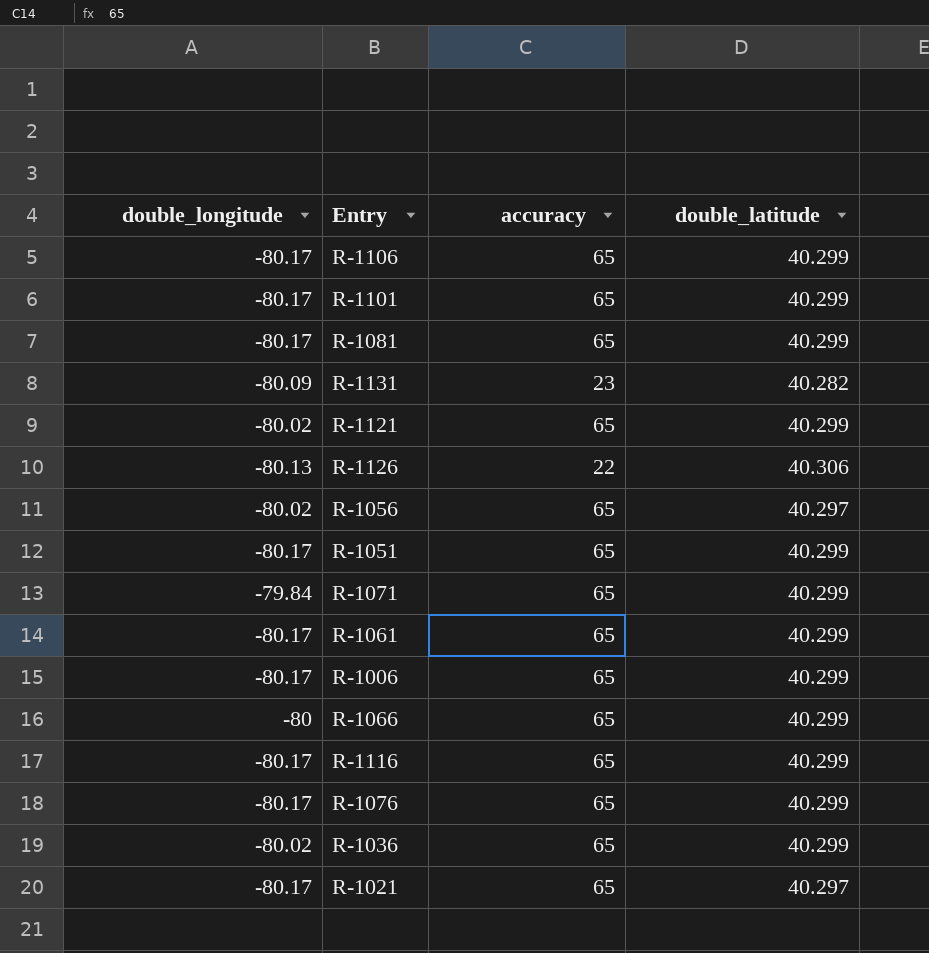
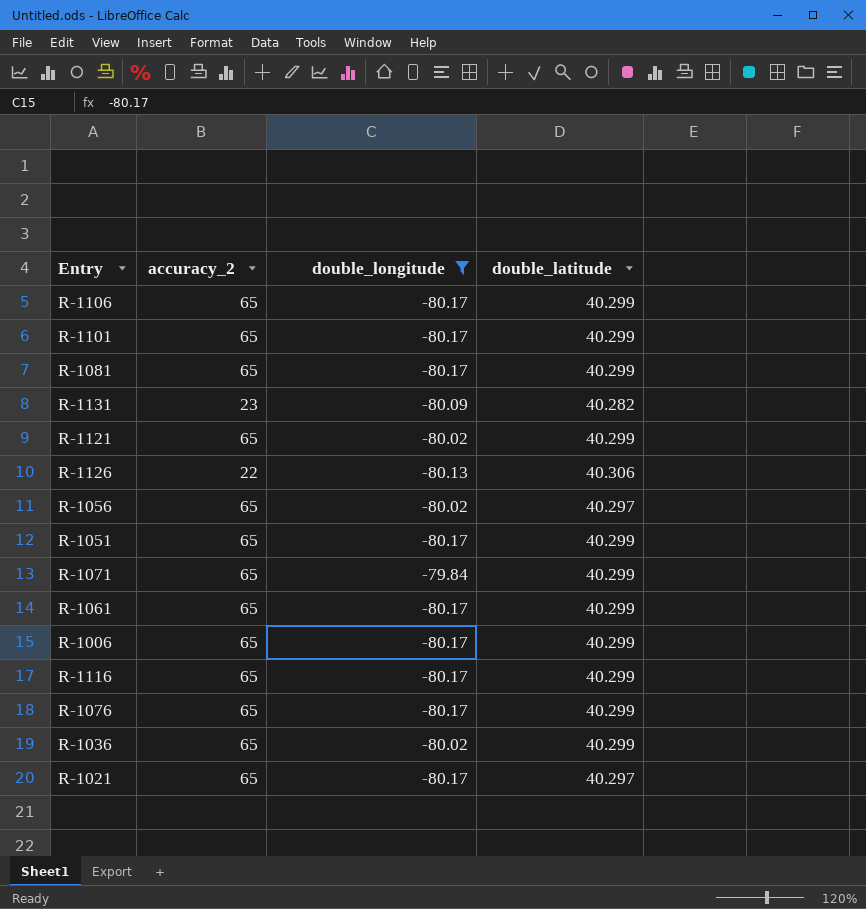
filter: none -> double_longitude != -80
column name: accuracy -> accuracy_2
column double_longitude | position: 1 -> 3

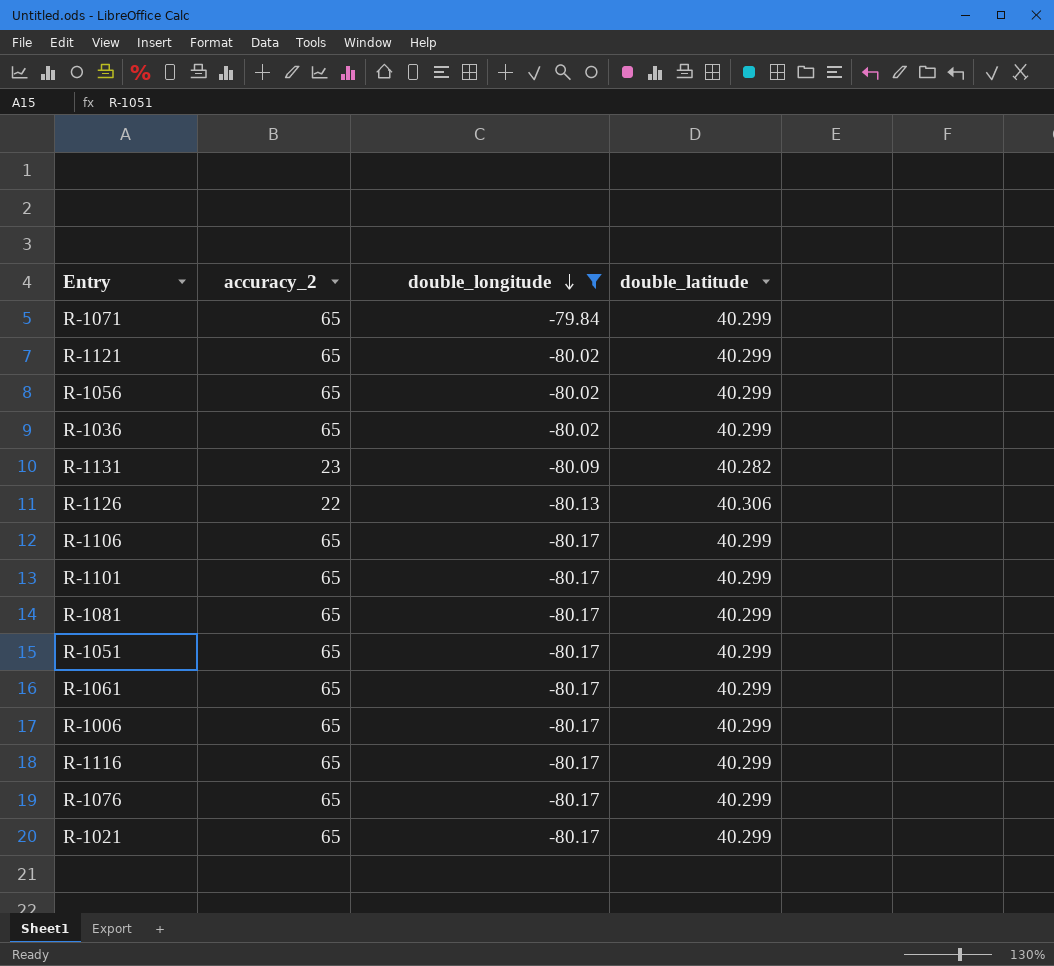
row order: none -> double_longitude descending
R-1056 | double_latitude: 40.297 -> 40.299
R-1021 | double_latitude: 40.297 -> 40.299

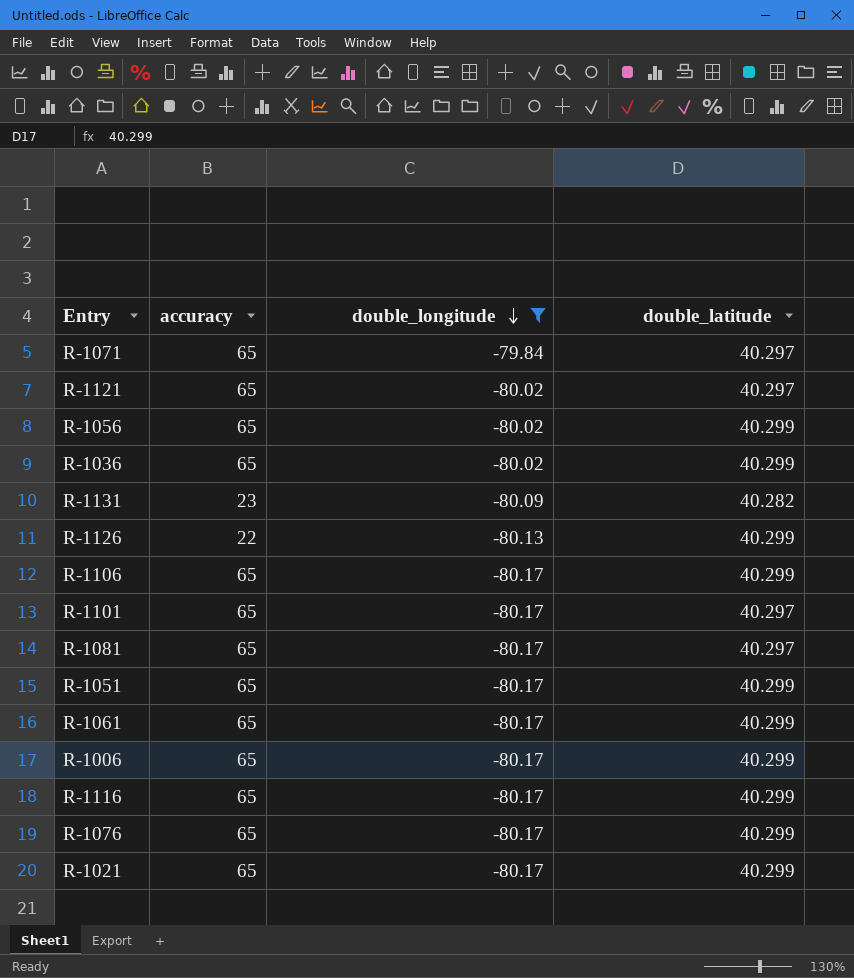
column name: accuracy_2 -> accuracy
R-1071 | double_latitude: 40.299 -> 40.297
R-1121 | double_latitude: 40.299 -> 40.297
R-1126 | double_latitude: 40.306 -> 40.299
R-1101 | double_latitude: 40.299 -> 40.297
R-1081 | double_latitude: 40.299 -> 40.297

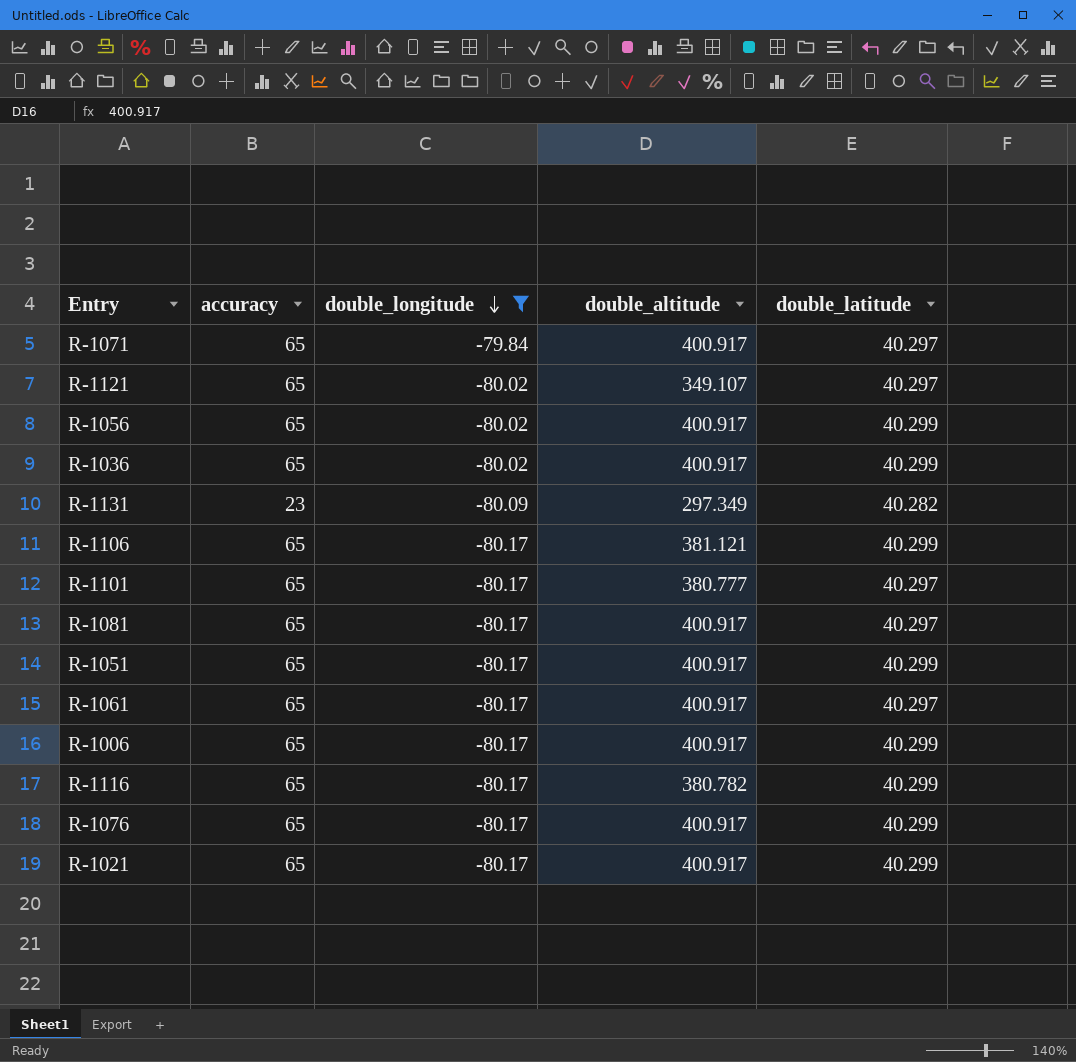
column double_altitude | position: none -> 4
row R-1126: 22 | -80.13 | 40.299 -> none
R-1061 | double_latitude: 40.299 -> 40.297

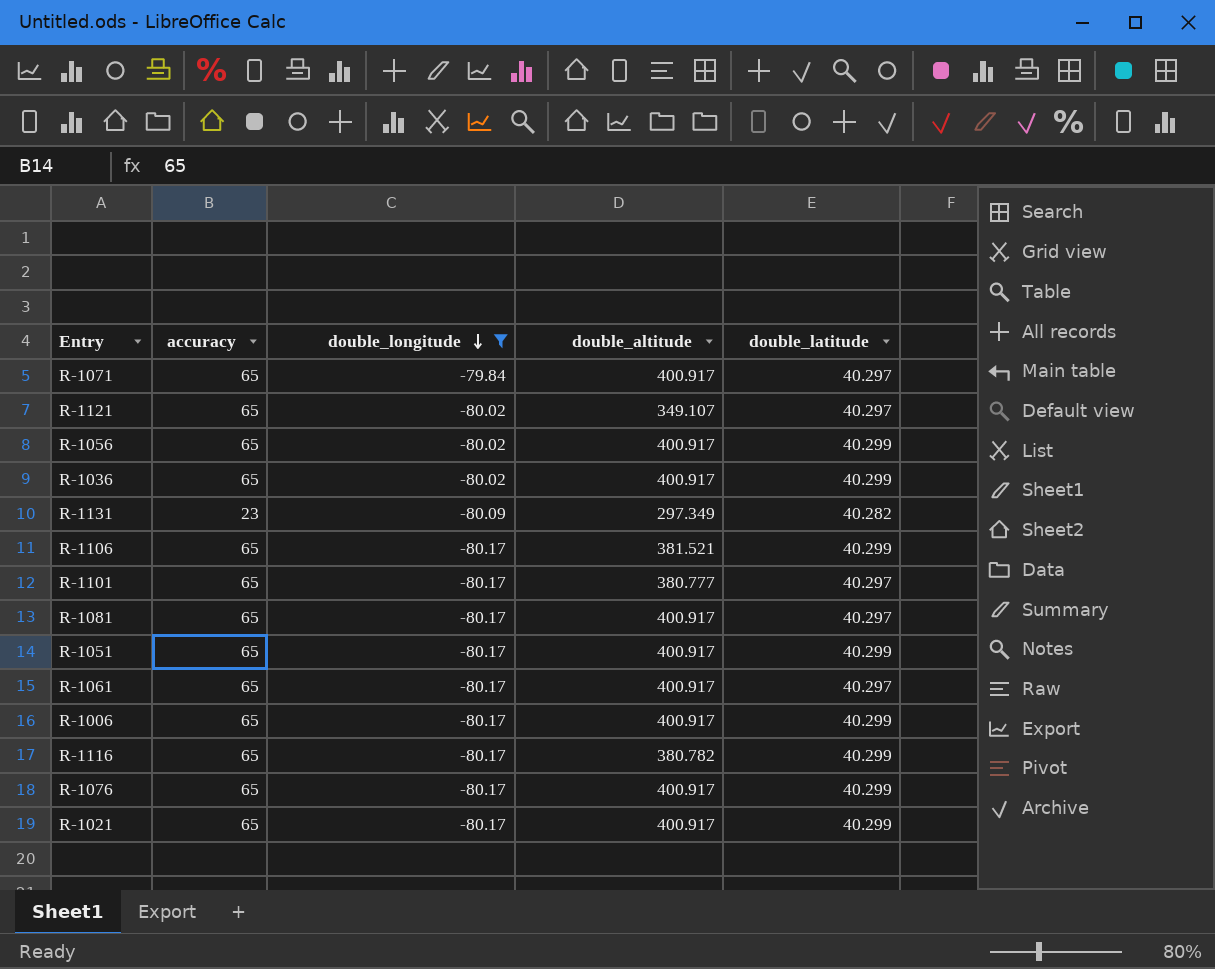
R-1106 | double_altitude: 381.121 -> 381.521

